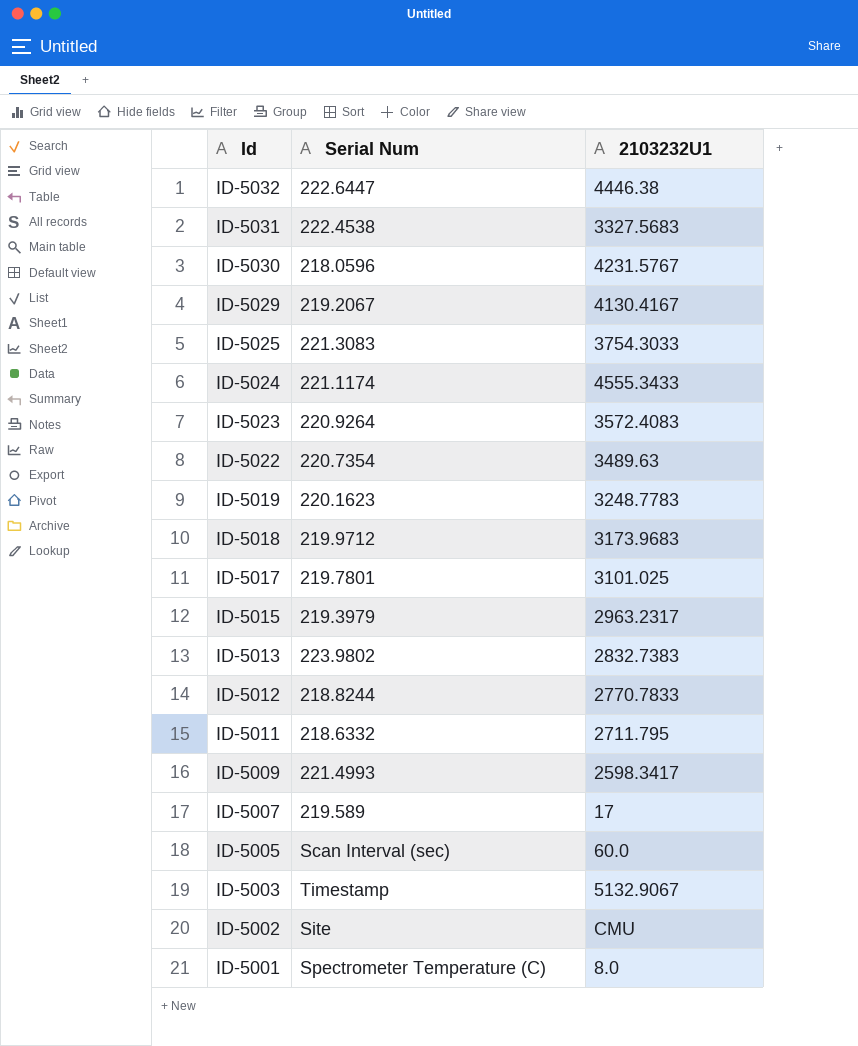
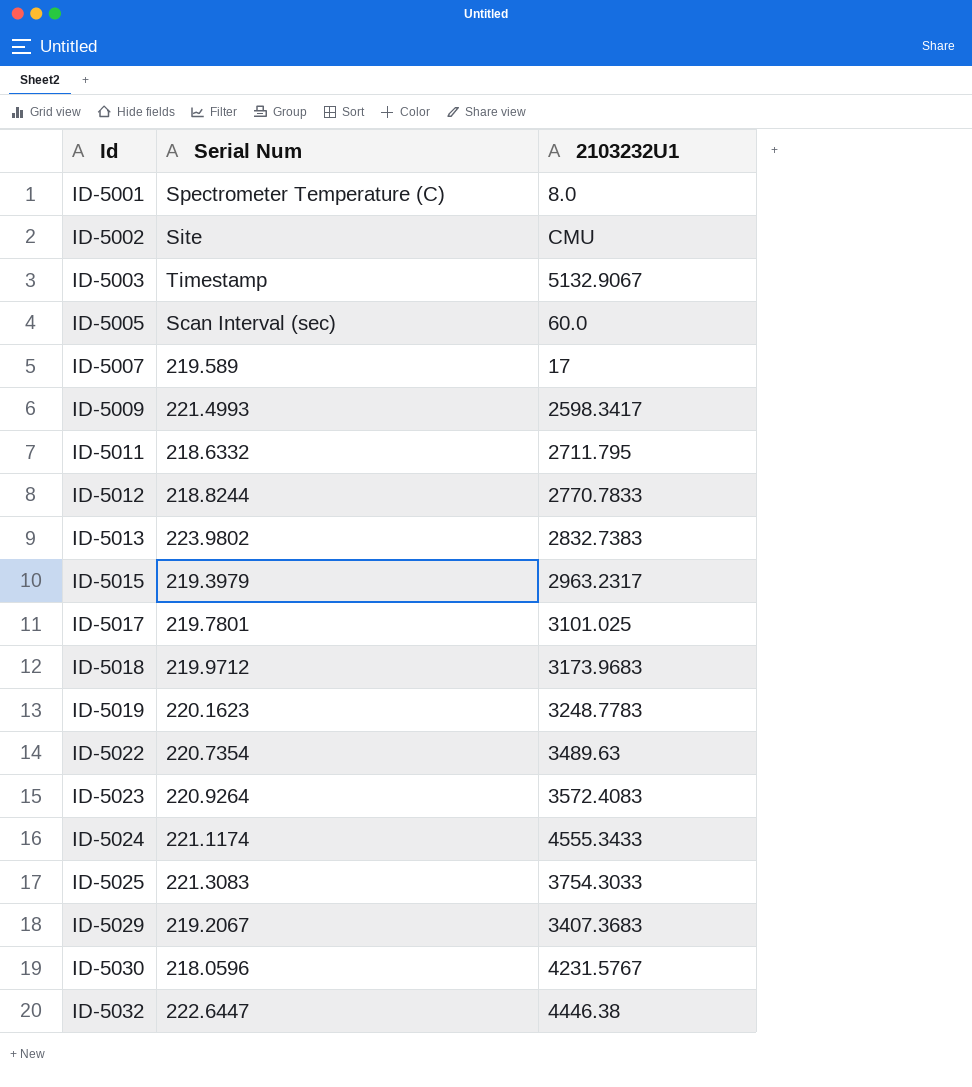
row order: Id descending -> Id ascending
row ID-5031: 222.4538 | 3327.5683 -> none
ID-5029 | 2103232U1: 4130.4167 -> 3407.3683

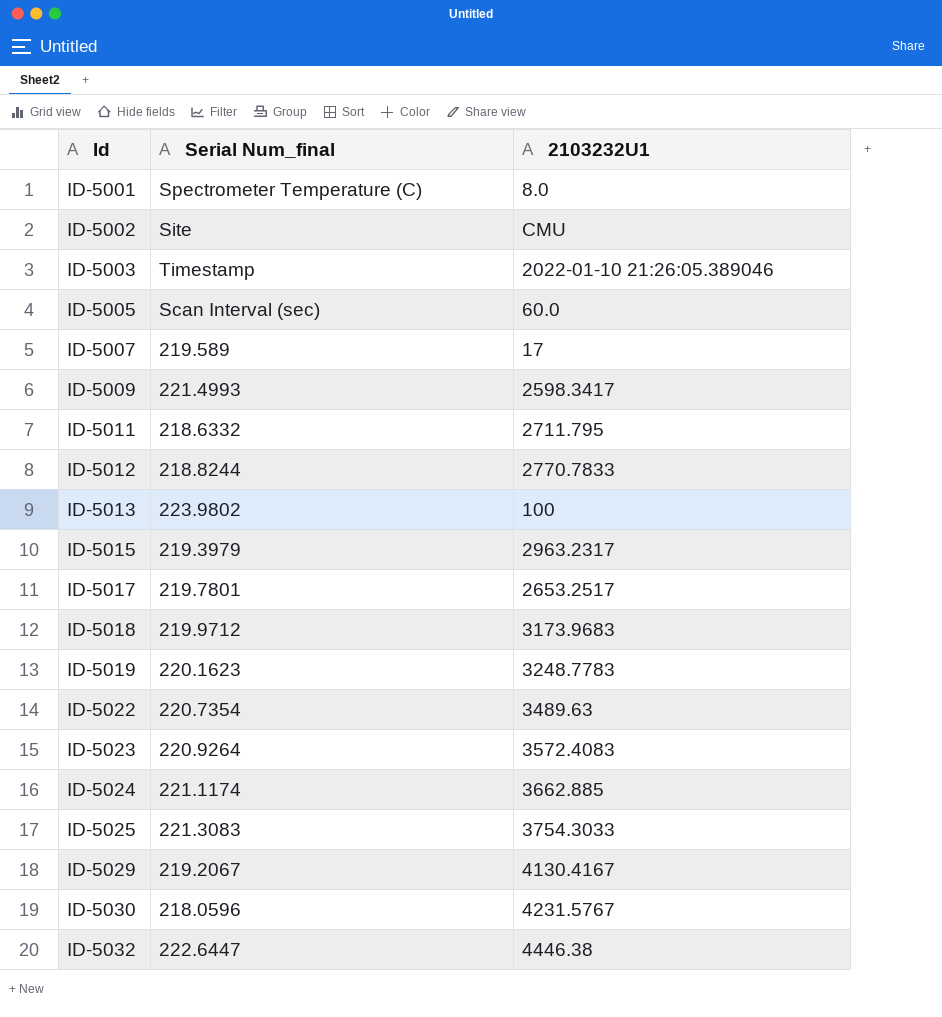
column name: Serial Num -> Serial Num_final
ID-5003 | 2103232U1: 5132.9067 -> 2022-01-10 21:26:05.389046
ID-5013 | 2103232U1: 2832.7383 -> 100
ID-5017 | 2103232U1: 3101.025 -> 2653.2517
ID-5024 | 2103232U1: 4555.3433 -> 3662.885
ID-5029 | 2103232U1: 3407.3683 -> 4130.4167

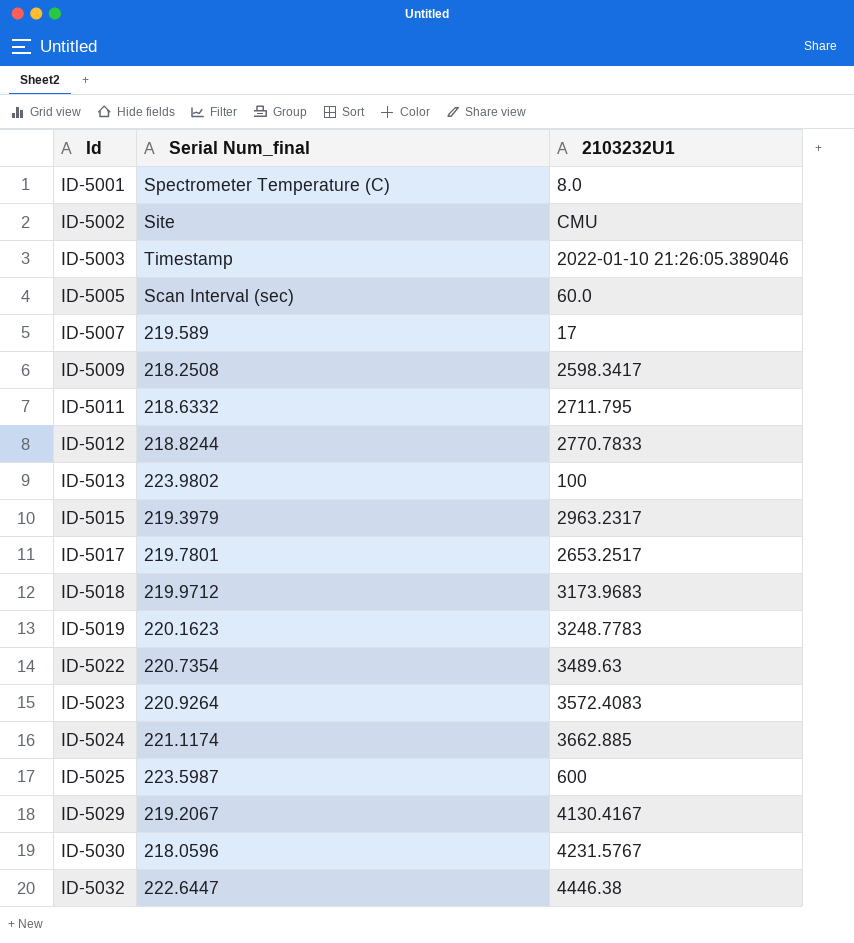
ID-5009 | Serial Num_final: 221.4993 -> 218.2508
ID-5025 | Serial Num_final: 221.3083 -> 223.5987
ID-5025 | 2103232U1: 3754.3033 -> 600

